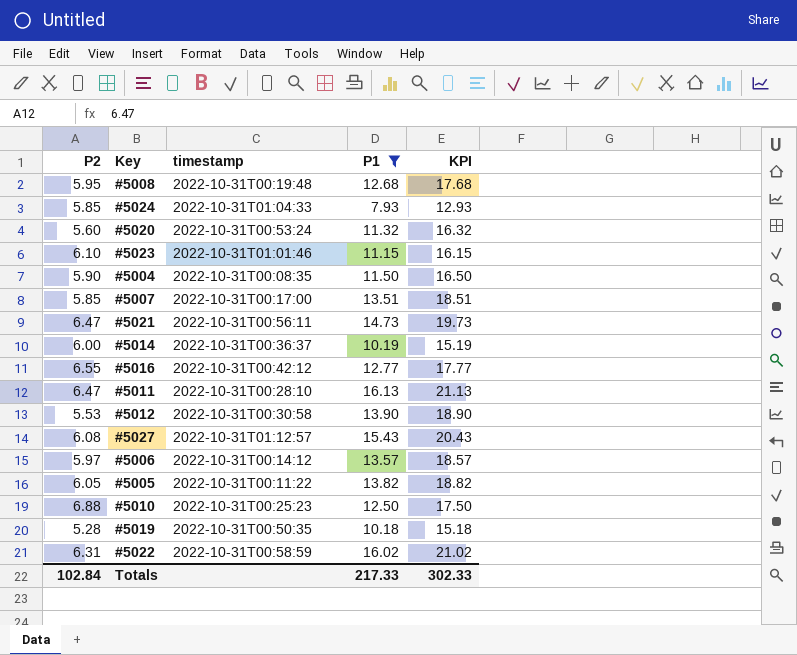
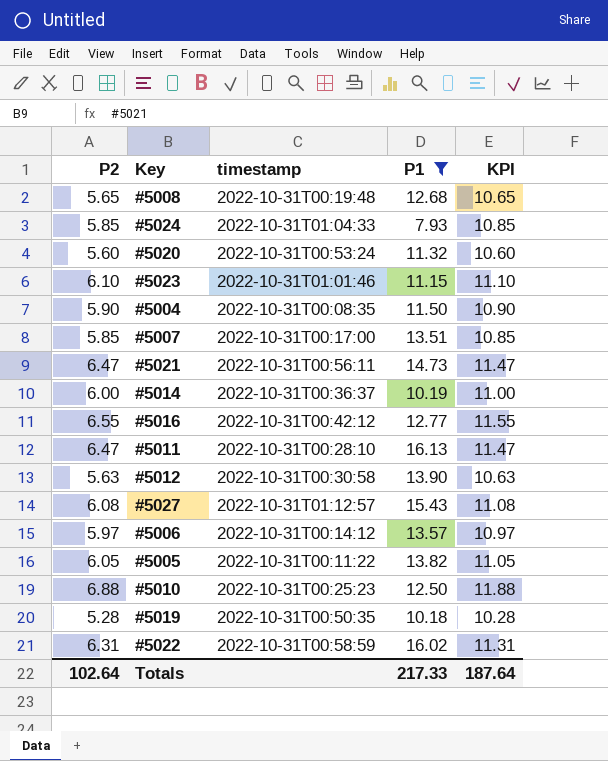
column KPI | formula: [P1] + 5 -> [P2] + 5
#5008 | P2: 5.95 -> 5.65
#5012 | P2: 5.53 -> 5.63
Totals | P2: 102.84 -> 102.64
Totals | KPI: 302.33 -> 187.64

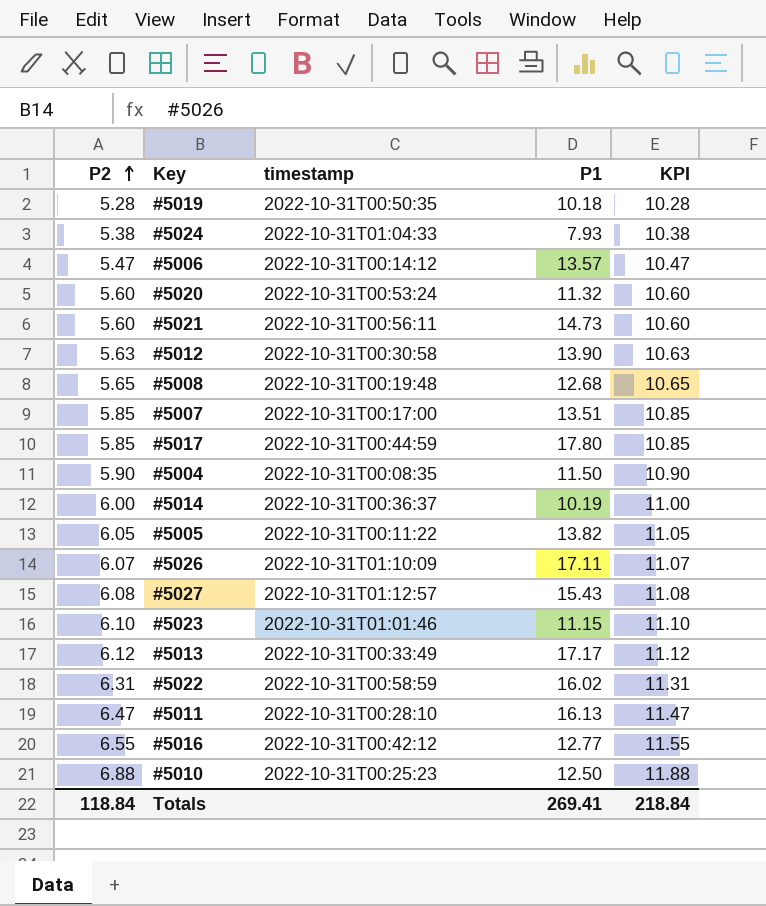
filter: P1 <= 16.13 -> none
row order: none -> P2 ascending
#5024 | P2: 5.85 -> 5.38
#5024 | KPI: 10.85 -> 10.38
#5006 | P2: 5.97 -> 5.47
#5006 | KPI: 10.97 -> 10.47
#5021 | P2: 6.47 -> 5.60
#5021 | KPI: 11.47 -> 10.60
Totals | P2: 102.64 -> 118.84
Totals | P1: 217.33 -> 269.41
Totals | KPI: 187.64 -> 218.84

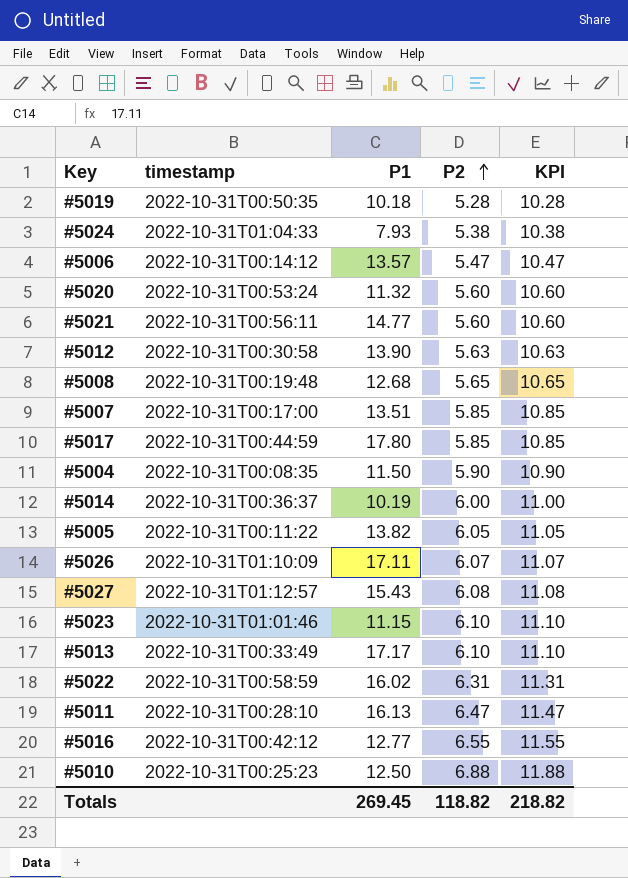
column P2 | position: 1 -> 4
#5021 | P1: 14.73 -> 14.77
#5013 | P2: 6.12 -> 6.10
#5013 | KPI: 11.12 -> 11.10
Totals | P1: 269.41 -> 269.45
Totals | P2: 118.84 -> 118.82
Totals | KPI: 218.84 -> 218.82

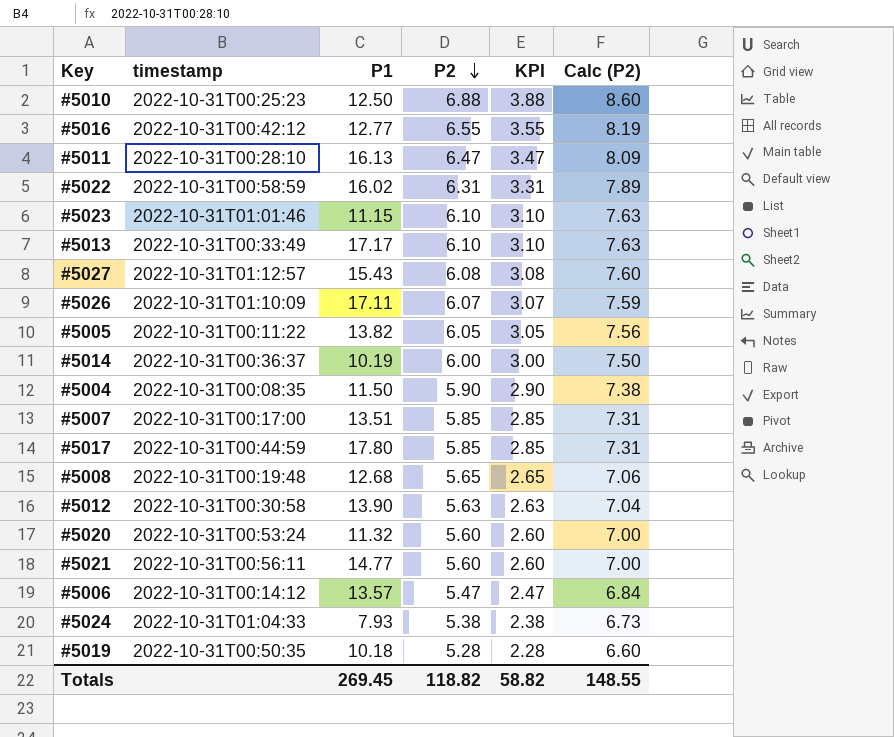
row order: P2 ascending -> P2 descending
column KPI | formula: [P2] + 5 -> [P2] - 3
column Calc (P2) | formula: none -> [P2] * 1.25
Totals | KPI: 218.82 -> 58.82

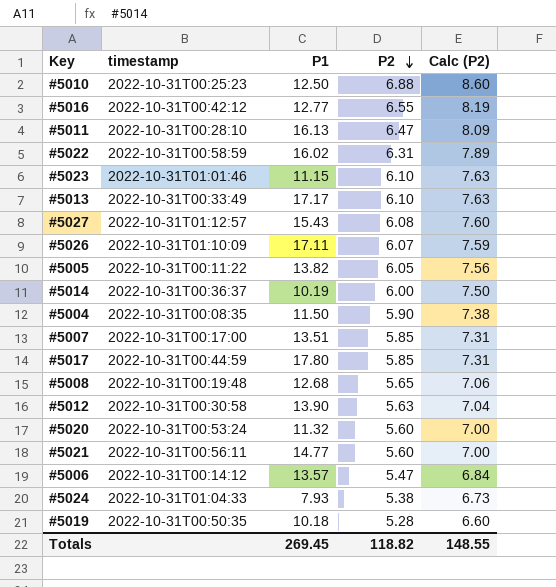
column KPI | formula: [P2] - 3 -> none

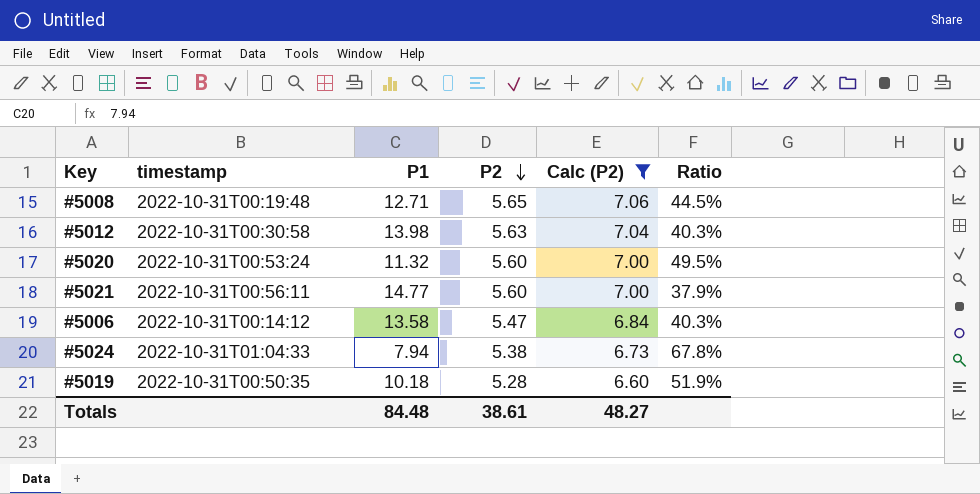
filter: none -> Calc (P2) <= 7.06
column Ratio | formula: none -> [P2] / [P1]
#5008 | P1: 12.68 -> 12.71
#5012 | P1: 13.90 -> 13.98
#5006 | P1: 13.57 -> 13.58
#5024 | P1: 7.93 -> 7.94
Totals | P1: 269.45 -> 84.48
Totals | P2: 118.82 -> 38.61
Totals | Calc (P2): 148.55 -> 48.27

